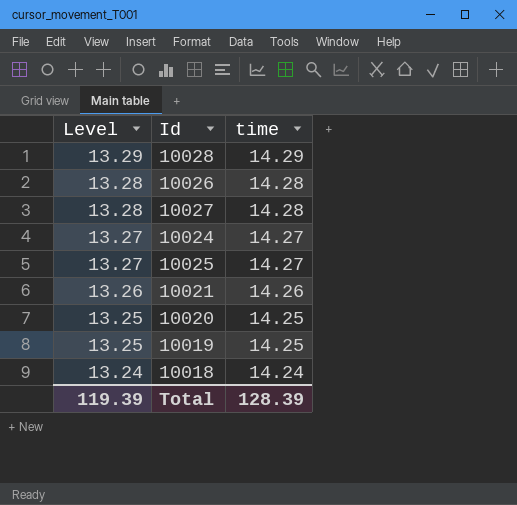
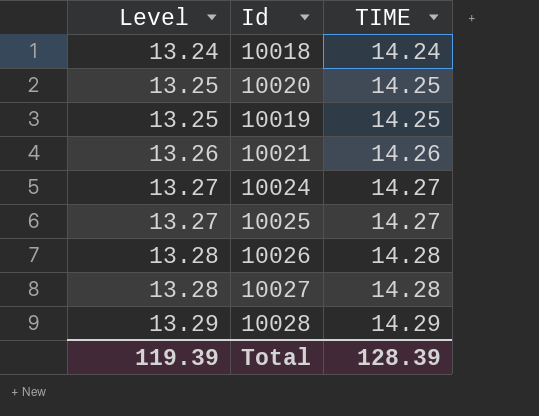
row order: Level descending -> Level ascending
column name: time -> TIME

